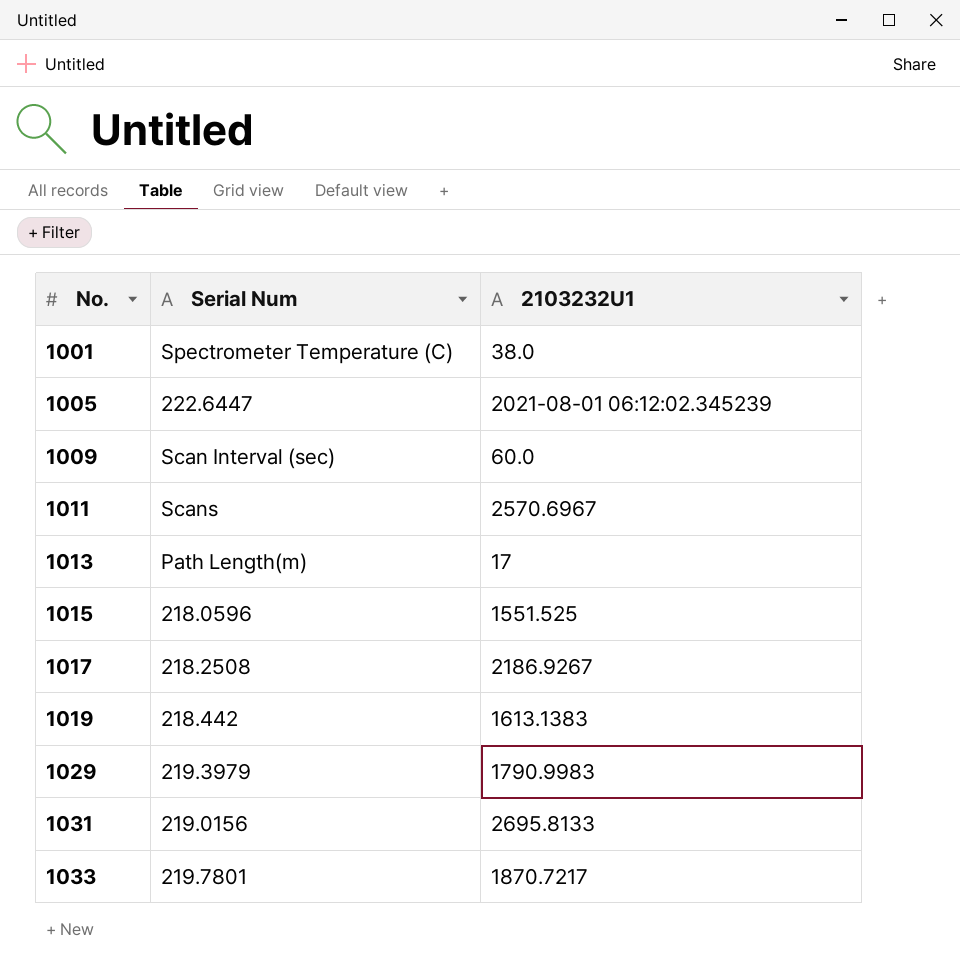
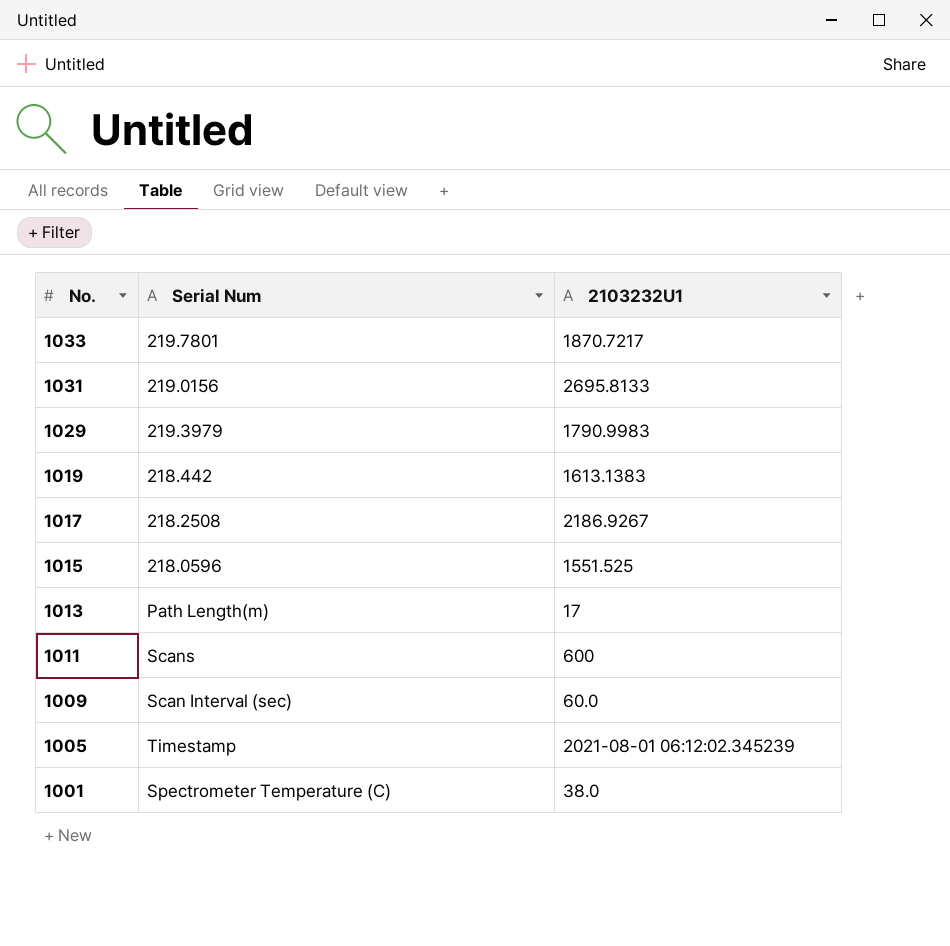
row order: No. ascending -> No. descending
1011 | 2103232U1: 2570.6967 -> 600
1005 | Serial Num: 222.6447 -> Timestamp

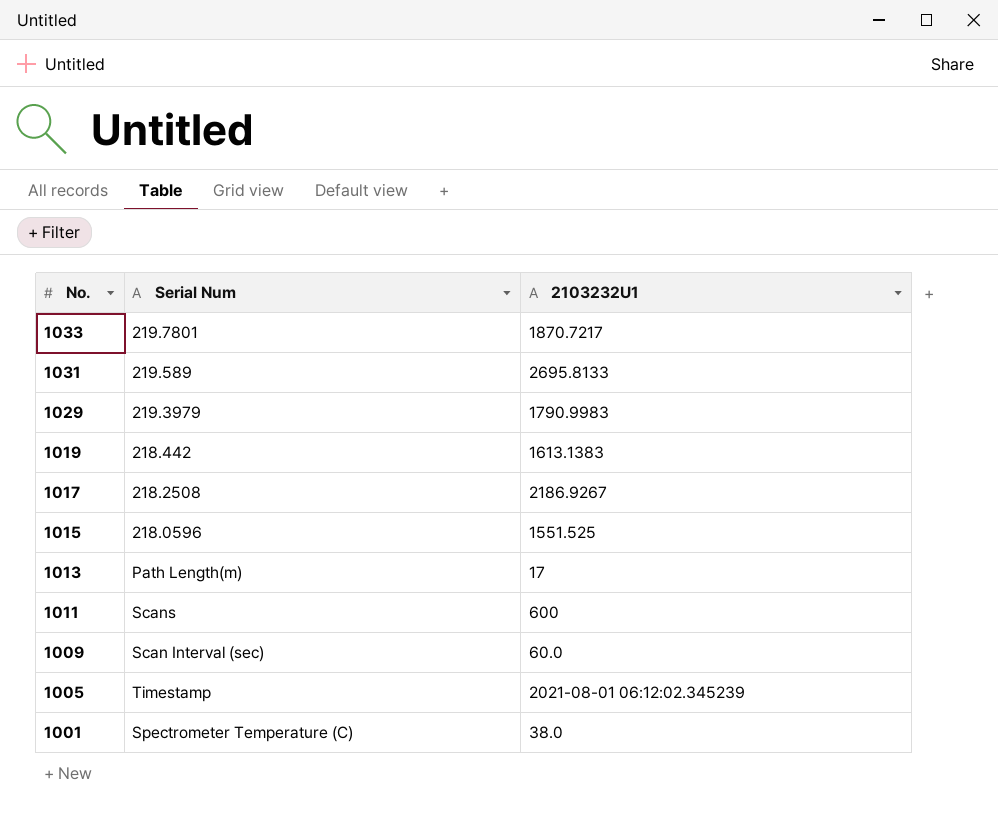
1031 | Serial Num: 219.0156 -> 219.589

